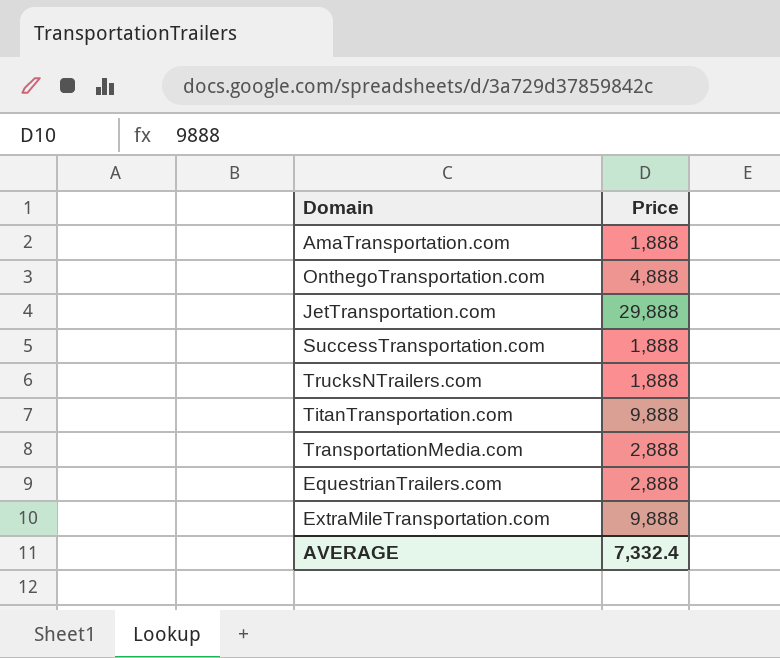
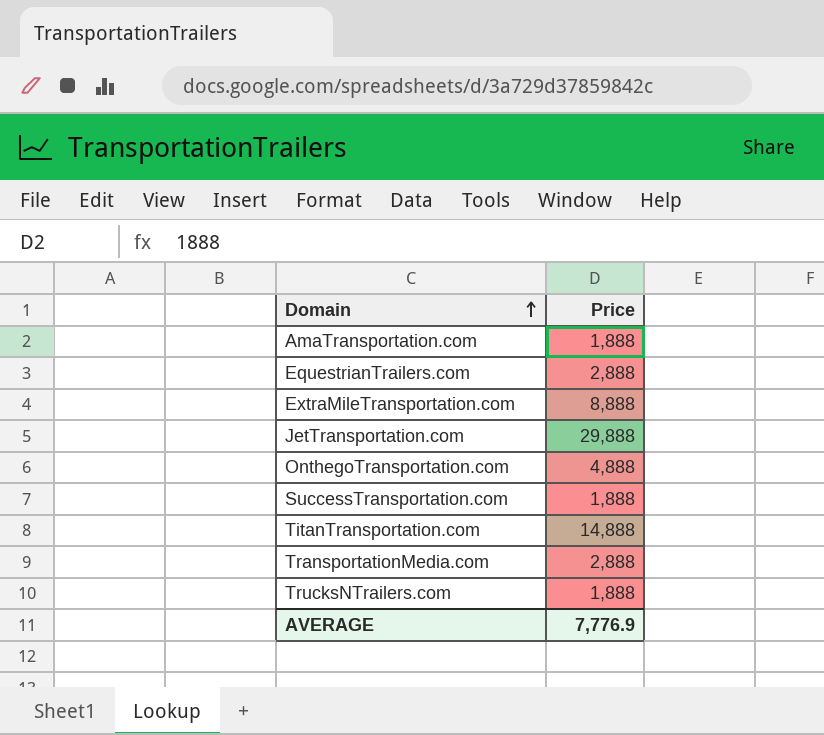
row order: none -> Domain ascending
ExtraMileTransportation.com | Price: 9,888 -> 8,888
TitanTransportation.com | Price: 9,888 -> 14,888
AVERAGE | Price: 7,332.4 -> 7,776.9

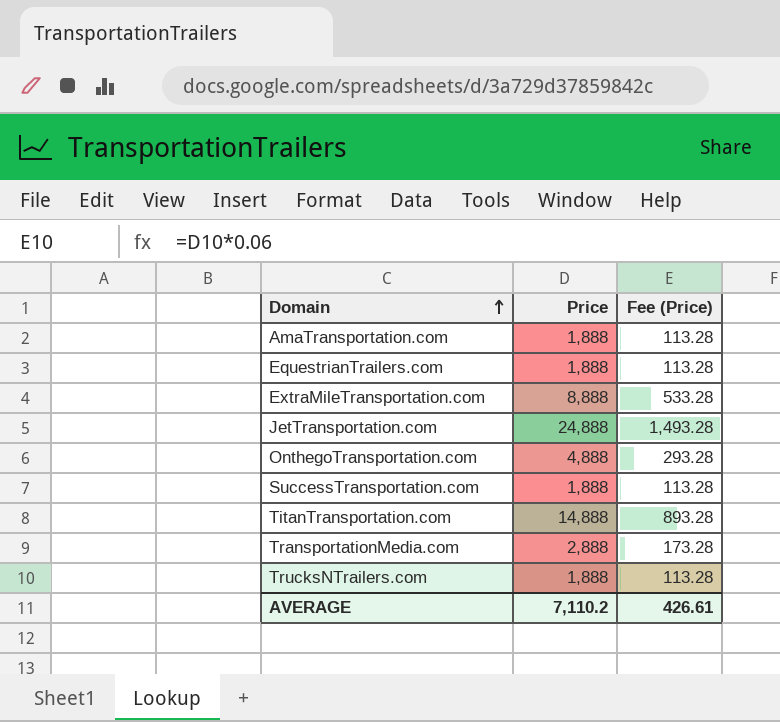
column Fee (Price) | formula: none -> [Price] * 0.06
EquestrianTrailers.com | Price: 2,888 -> 1,888
JetTransportation.com | Price: 29,888 -> 24,888
AVERAGE | Price: 7,776.9 -> 7,110.2

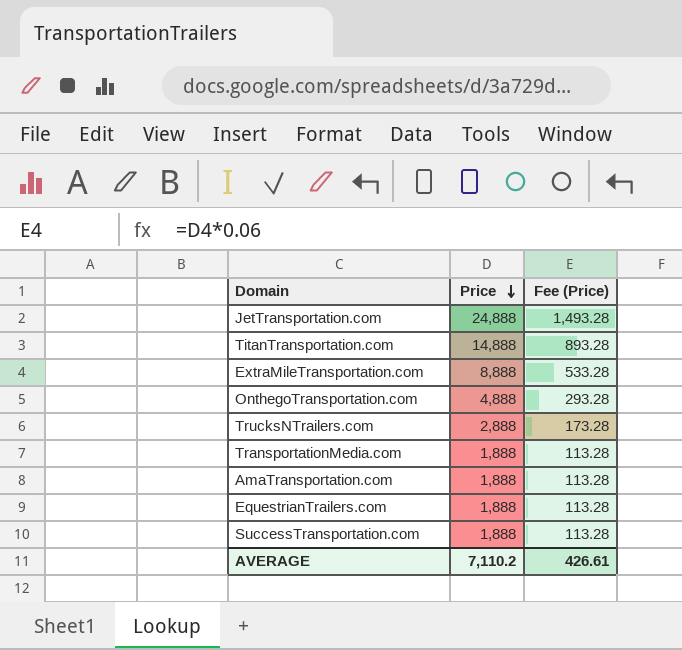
row order: Domain ascending -> Price descending
TrucksNTrailers.com | Price: 1,888 -> 2,888
TrucksNTrailers.com | Fee (Price): 113.28 -> 173.28
TransportationMedia.com | Price: 2,888 -> 1,888
TransportationMedia.com | Fee (Price): 173.28 -> 113.28

